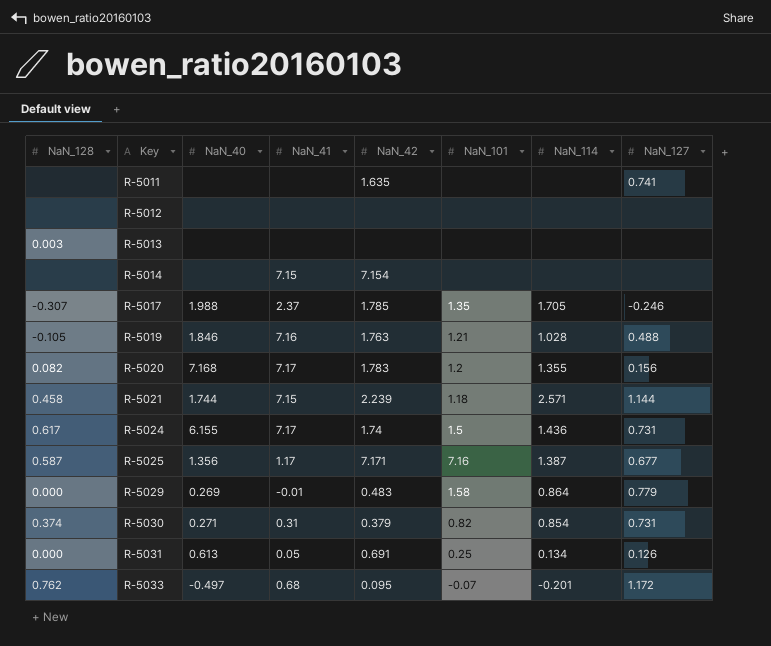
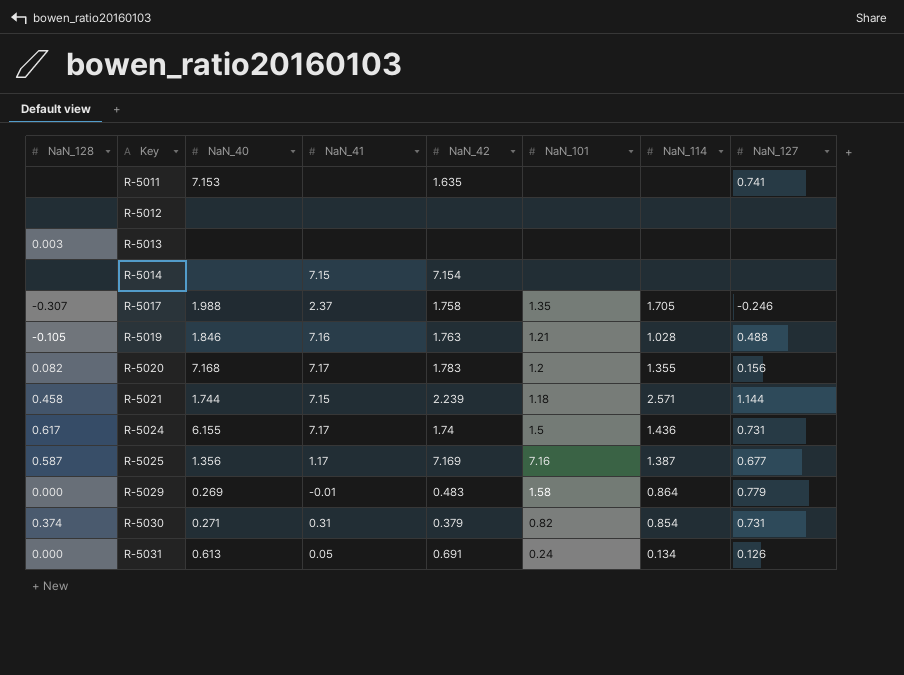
row R-5033: 0.762 | -0.497 | 0.68 | 0.095 | -0.07 | -0.201 | 1.172 -> none
R-5011 | NaN_40: none -> 7.153
R-5017 | NaN_42: 1.785 -> 1.758
R-5025 | NaN_42: 7.171 -> 7.169
R-5031 | NaN_101: 0.25 -> 0.24

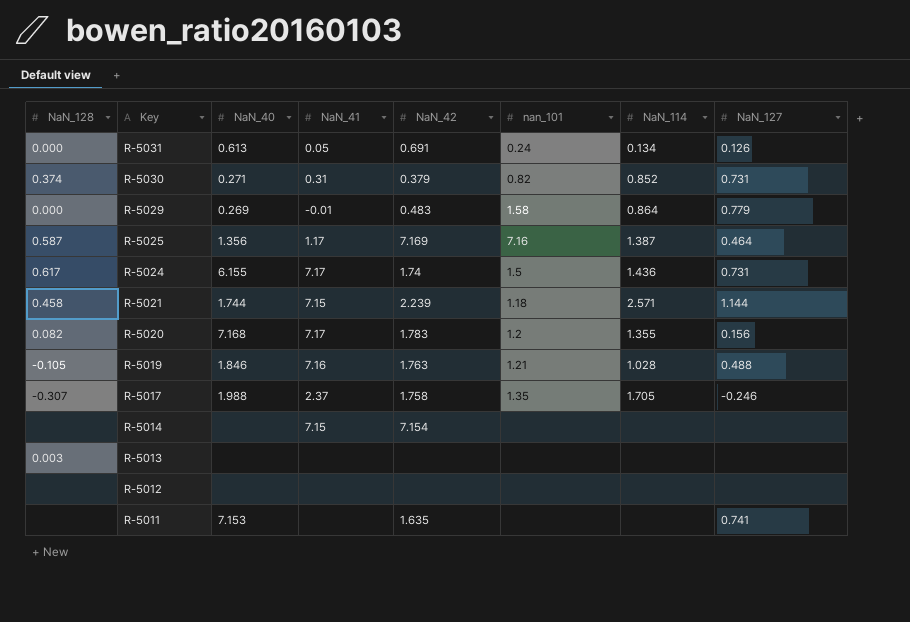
row order: Key ascending -> Key descending
column name: NaN_101 -> nan_101
R-5030 | NaN_114: 0.854 -> 0.852
R-5025 | NaN_127: 0.677 -> 0.464

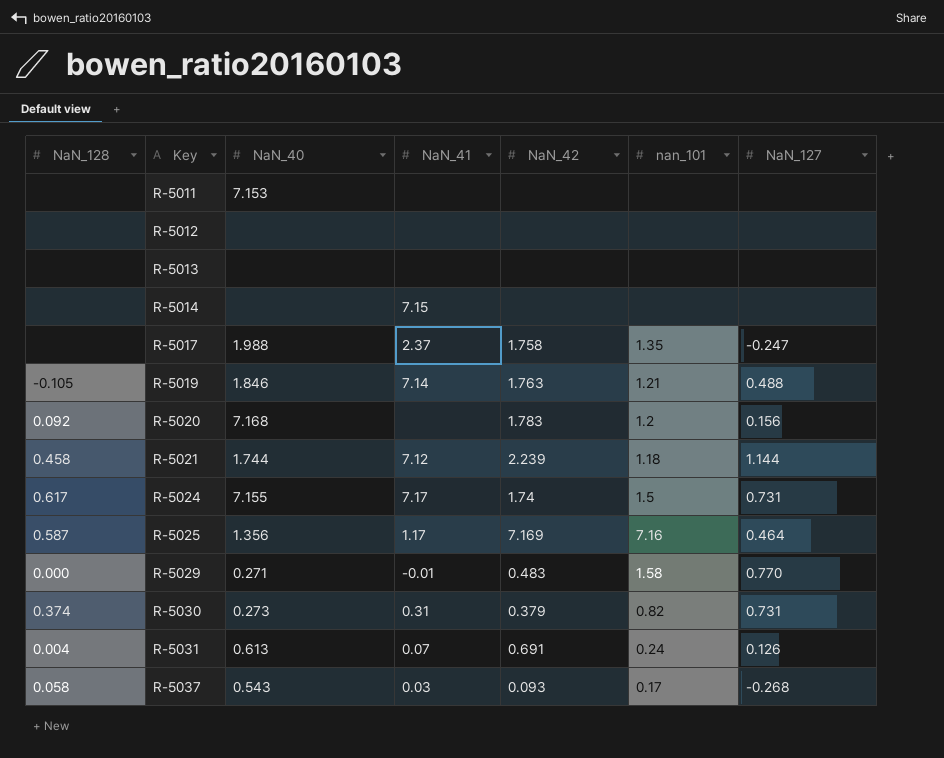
row order: Key descending -> Key ascending
column NaN_114 | position: 7 -> none
R-5011 | NaN_42: 1.635 -> none
R-5011 | NaN_127: 0.741 -> none
R-5013 | NaN_128: 0.003 -> none
R-5014 | NaN_42: 7.154 -> none
R-5017 | NaN_128: -0.307 -> none
R-5017 | NaN_127: -0.246 -> -0.247
R-5019 | NaN_41: 7.16 -> 7.14
R-5020 | NaN_128: 0.082 -> 0.092
R-5020 | NaN_41: 7.17 -> none
R-5021 | NaN_41: 7.15 -> 7.12
R-5024 | NaN_40: 6.155 -> 7.155
R-5029 | NaN_40: 0.269 -> 0.271
R-5029 | NaN_127: 0.779 -> 0.770
R-5030 | NaN_40: 0.271 -> 0.273
R-5031 | NaN_128: 0.000 -> 0.004
R-5031 | NaN_41: 0.05 -> 0.07
row R-5037: none -> 0.058 | 0.543 | 0.03 | 0.093 | 0.17 | -0.268

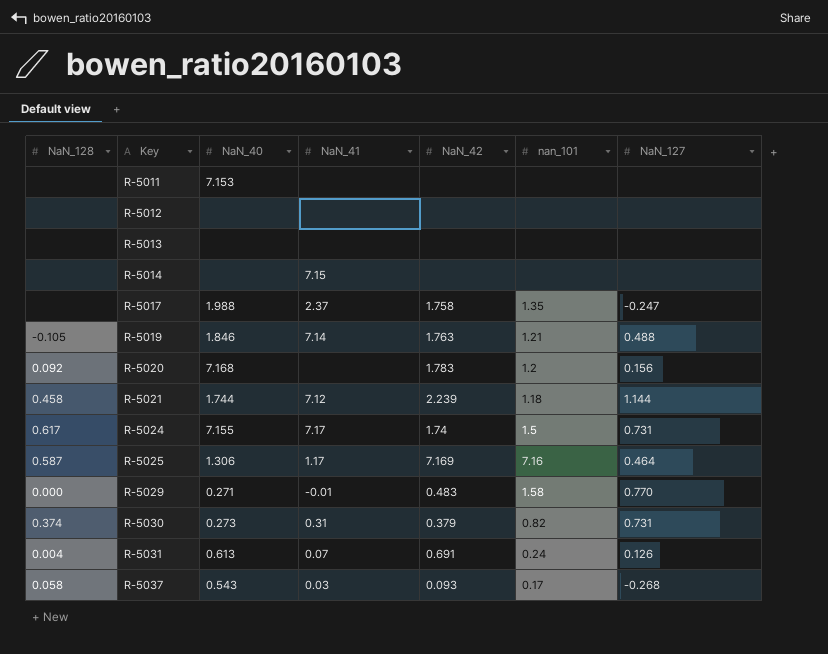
R-5025 | NaN_40: 1.356 -> 1.306

